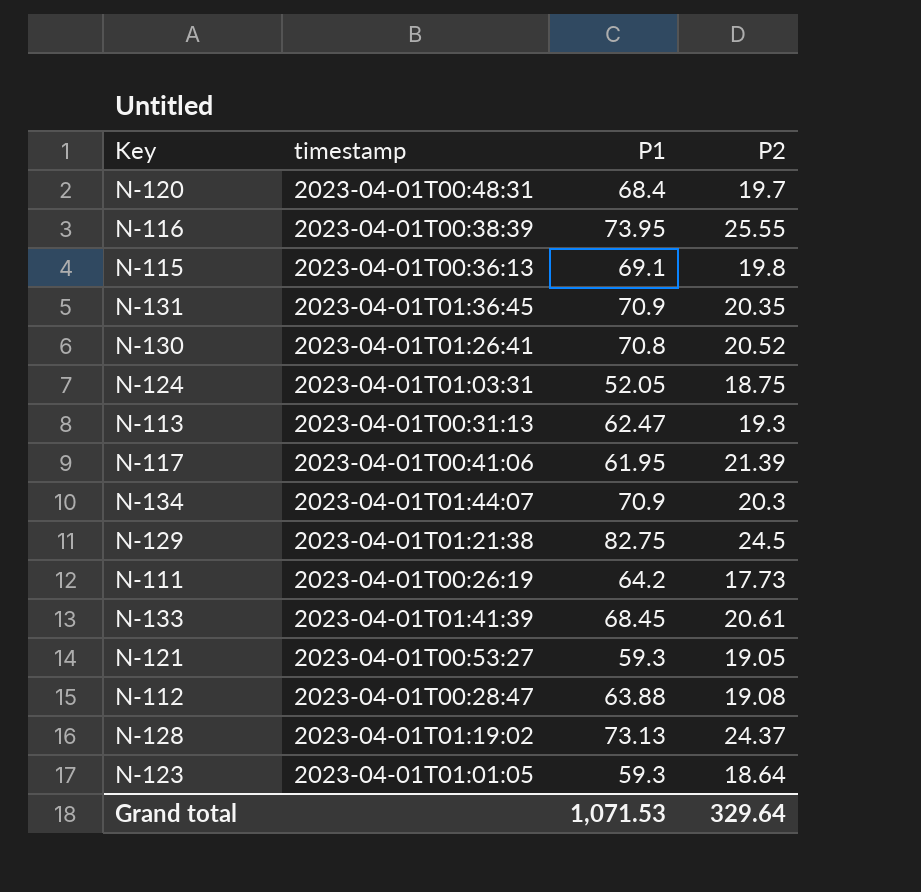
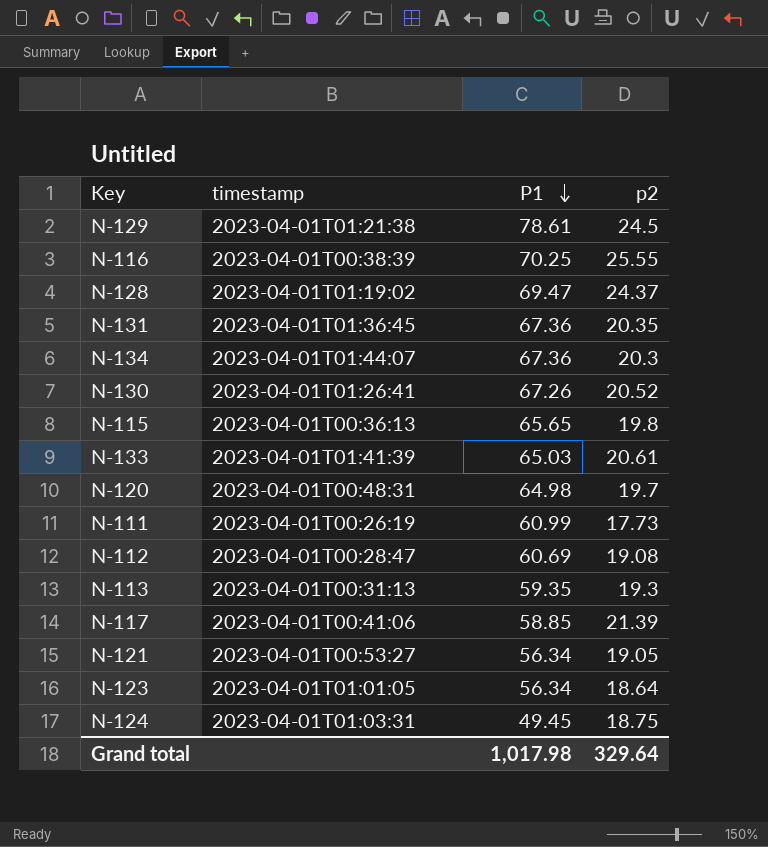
row order: none -> P1 descending
column name: P2 -> p2
N-129 | P1: 82.75 -> 78.61
N-116 | P1: 73.95 -> 70.25
N-128 | P1: 73.13 -> 69.47
N-131 | P1: 70.9 -> 67.36
N-134 | P1: 70.9 -> 67.36
N-130 | P1: 70.8 -> 67.26
N-115 | P1: 69.1 -> 65.65
N-133 | P1: 68.45 -> 65.03
N-120 | P1: 68.4 -> 64.98
N-111 | P1: 64.2 -> 60.99
N-112 | P1: 63.88 -> 60.69
N-113 | P1: 62.47 -> 59.35
N-117 | P1: 61.95 -> 58.85
N-121 | P1: 59.3 -> 56.34
N-123 | P1: 59.3 -> 56.34
N-124 | P1: 52.05 -> 49.45
Grand total | P1: 1,071.53 -> 1,017.98

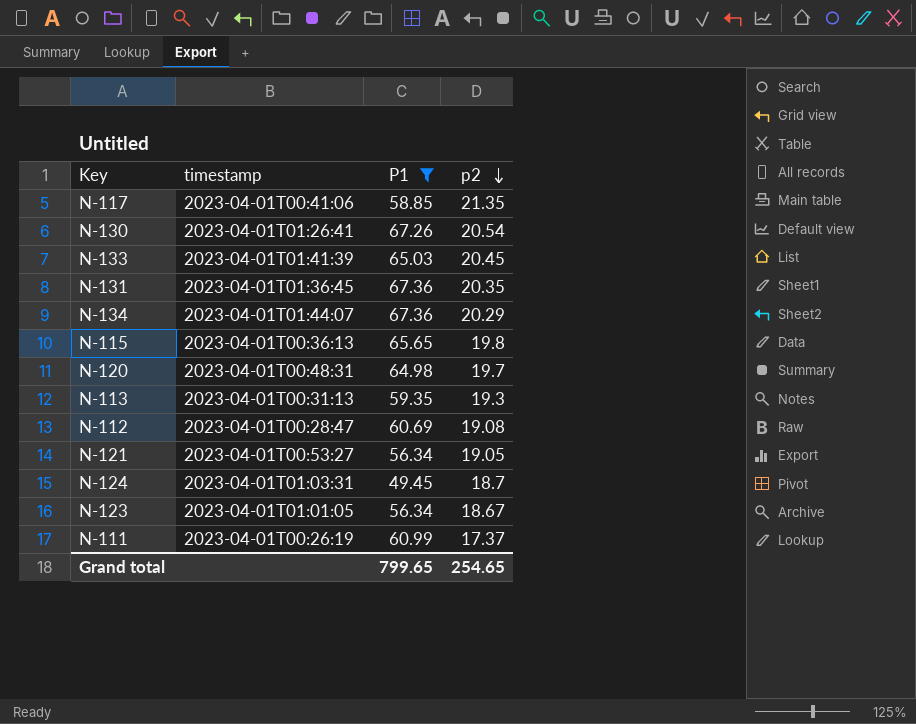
filter: none -> P1 <= 67.36
row order: P1 descending -> p2 descending
N-117 | p2: 21.39 -> 21.35
N-130 | p2: 20.52 -> 20.54
N-133 | p2: 20.61 -> 20.45
N-134 | p2: 20.3 -> 20.29
N-124 | p2: 18.75 -> 18.7
N-123 | p2: 18.64 -> 18.67
N-111 | p2: 17.73 -> 17.37
Grand total | P1: 1,017.98 -> 799.65
Grand total | p2: 329.64 -> 254.65

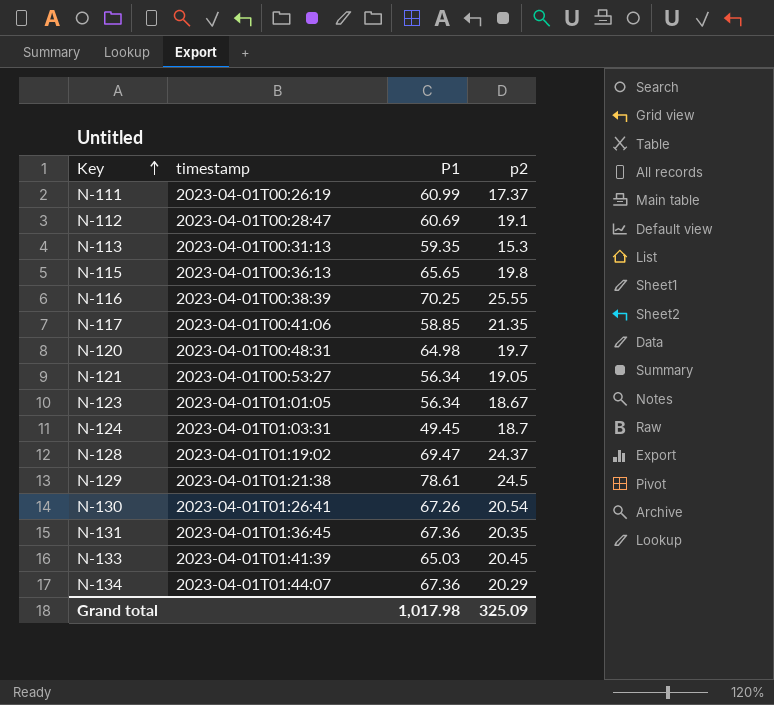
filter: P1 <= 67.36 -> none
row order: p2 descending -> Key ascending
N-112 | p2: 19.08 -> 19.1
N-113 | p2: 19.3 -> 15.3
Grand total | P1: 799.65 -> 1,017.98
Grand total | p2: 254.65 -> 325.09

